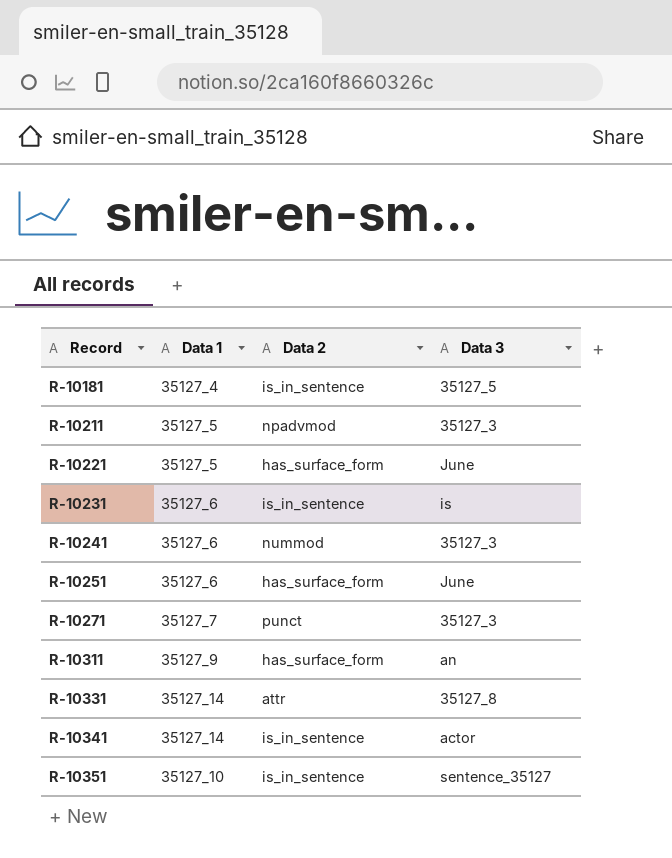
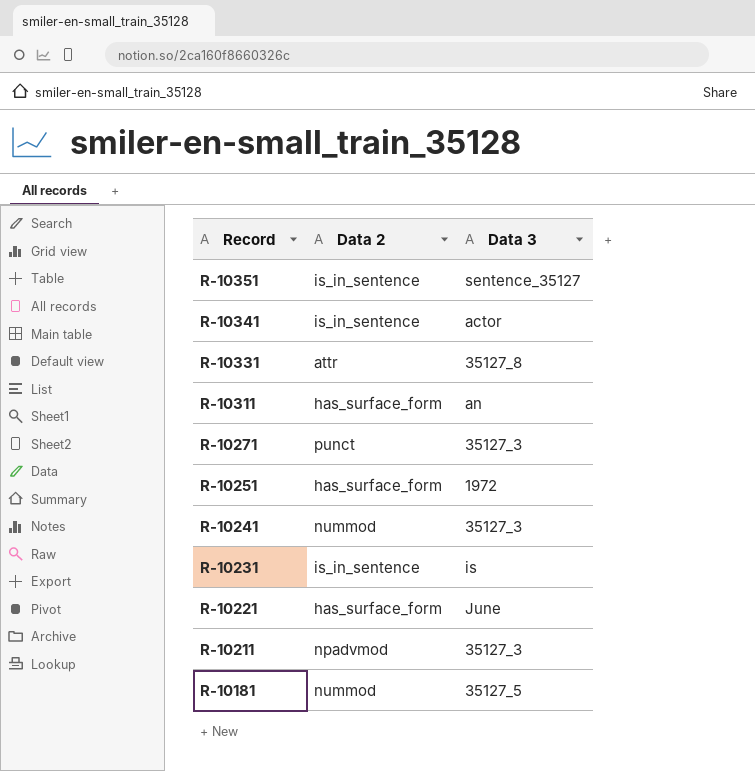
row order: Record ascending -> Record descending
column Data 1 | position: 2 -> none
R-10251 | Data 3: June -> 1972
R-10181 | Data 2: is_in_sentence -> nummod

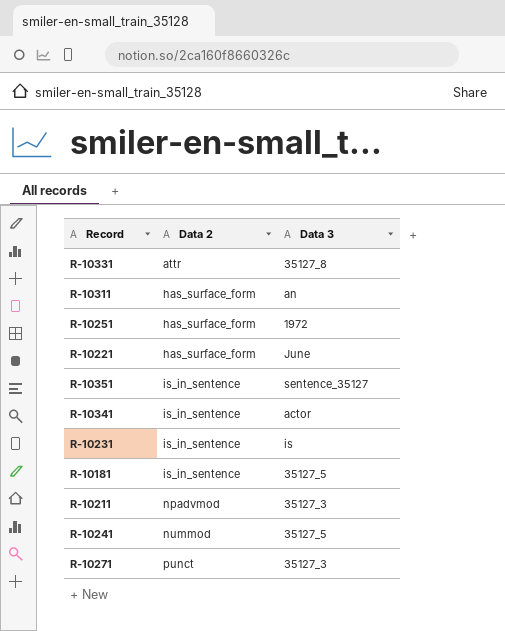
row order: Record descending -> Data 2 ascending
R-10181 | Data 2: nummod -> is_in_sentence
R-10241 | Data 3: 35127_3 -> 35127_5

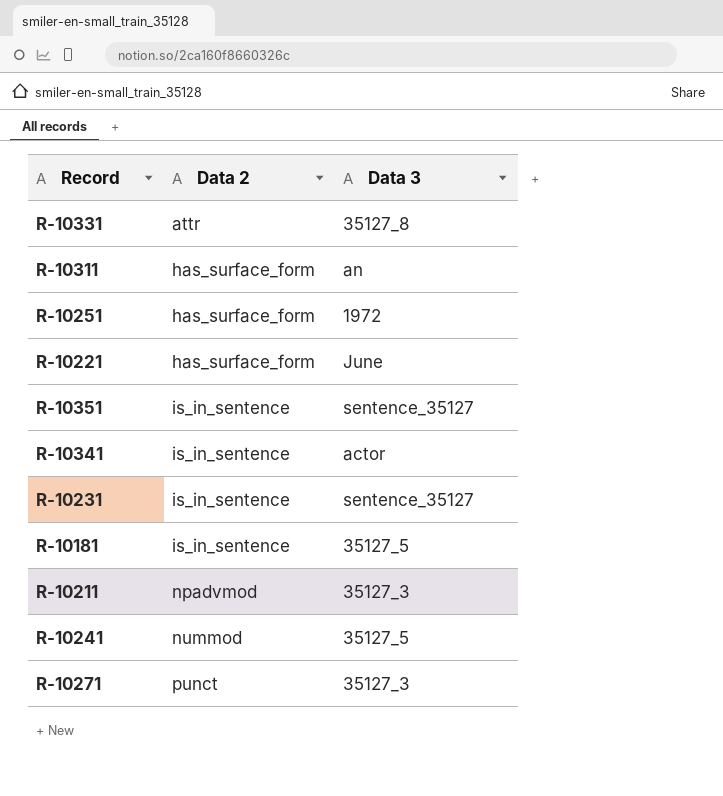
R-10231 | Data 3: is -> sentence_35127

